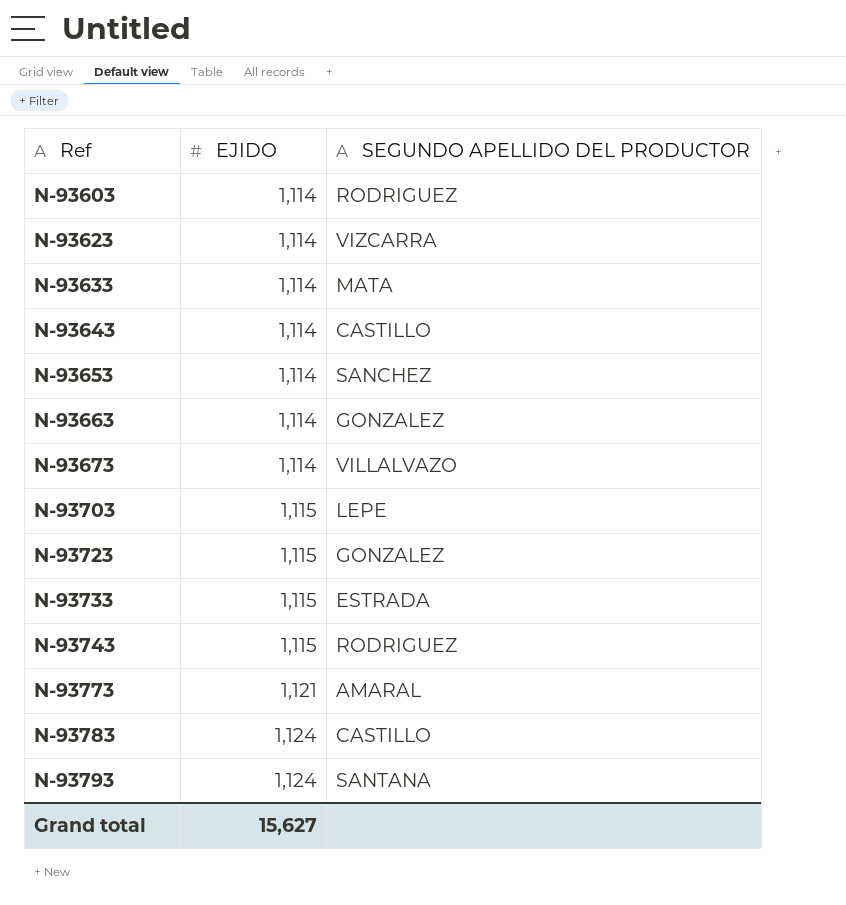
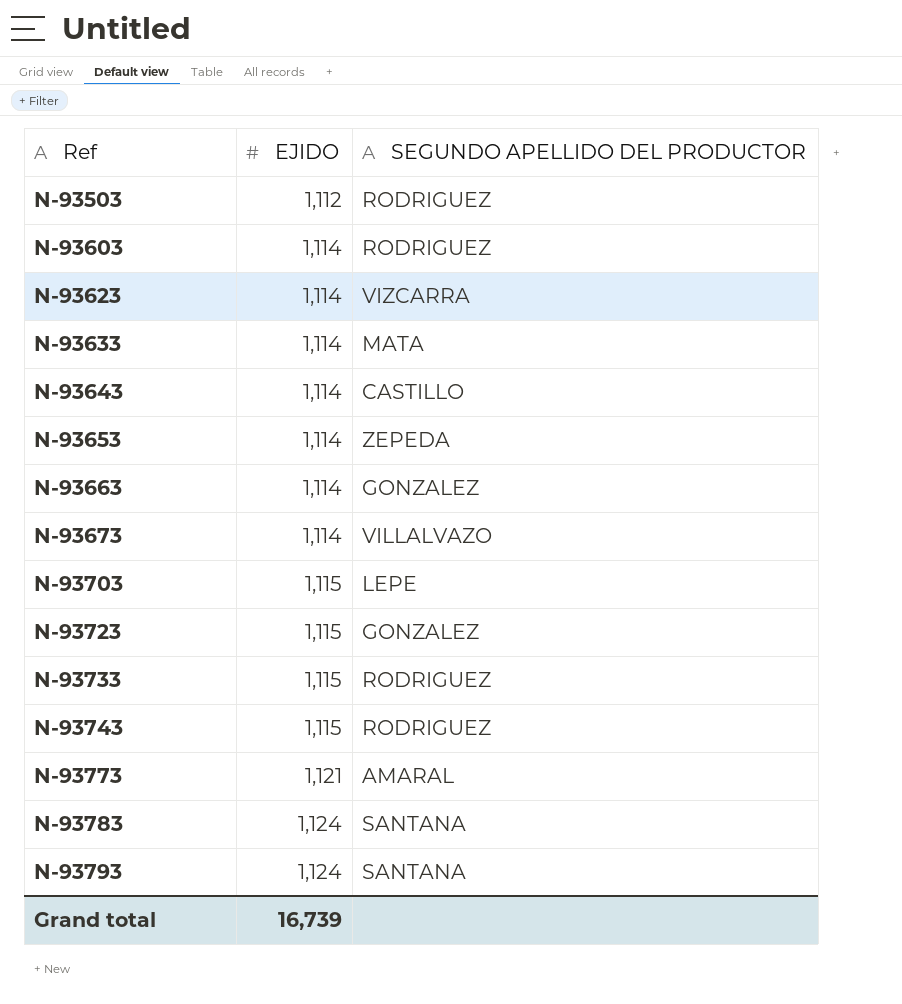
row N-93503: none -> 1,112 | RODRIGUEZ
N-93653 | SEGUNDO APELLIDO DEL PRODUCTOR: SANCHEZ -> ZEPEDA
N-93733 | SEGUNDO APELLIDO DEL PRODUCTOR: ESTRADA -> RODRIGUEZ
N-93783 | SEGUNDO APELLIDO DEL PRODUCTOR: CASTILLO -> SANTANA
Grand total | EJIDO: 15,627 -> 16,739

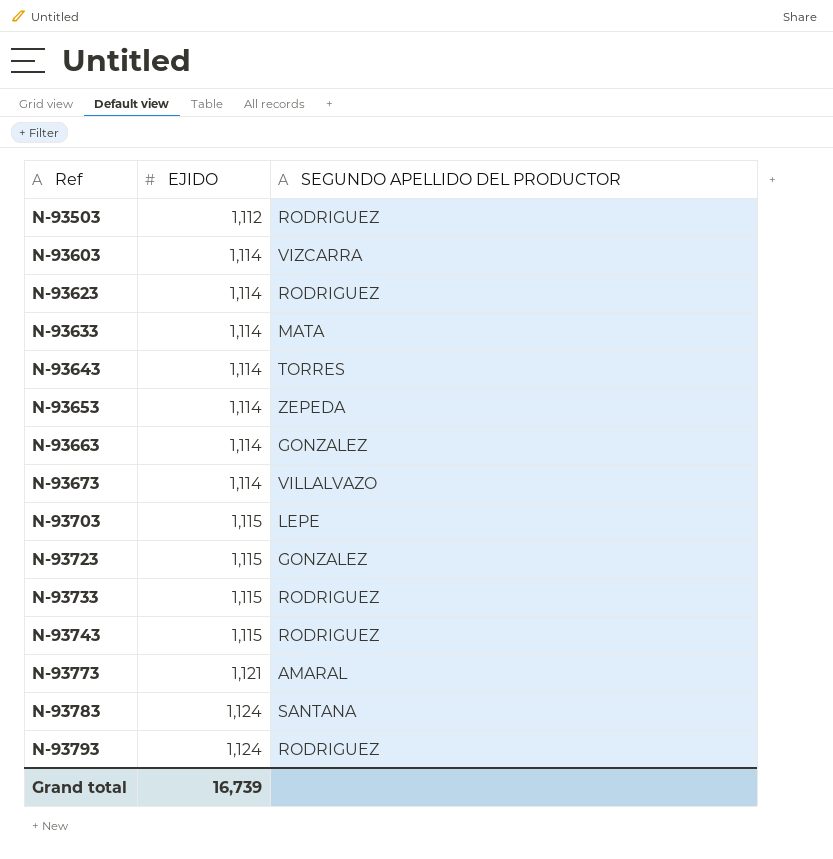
N-93603 | SEGUNDO APELLIDO DEL PRODUCTOR: RODRIGUEZ -> VIZCARRA
N-93623 | SEGUNDO APELLIDO DEL PRODUCTOR: VIZCARRA -> RODRIGUEZ
N-93643 | SEGUNDO APELLIDO DEL PRODUCTOR: CASTILLO -> TORRES
N-93793 | SEGUNDO APELLIDO DEL PRODUCTOR: SANTANA -> RODRIGUEZ

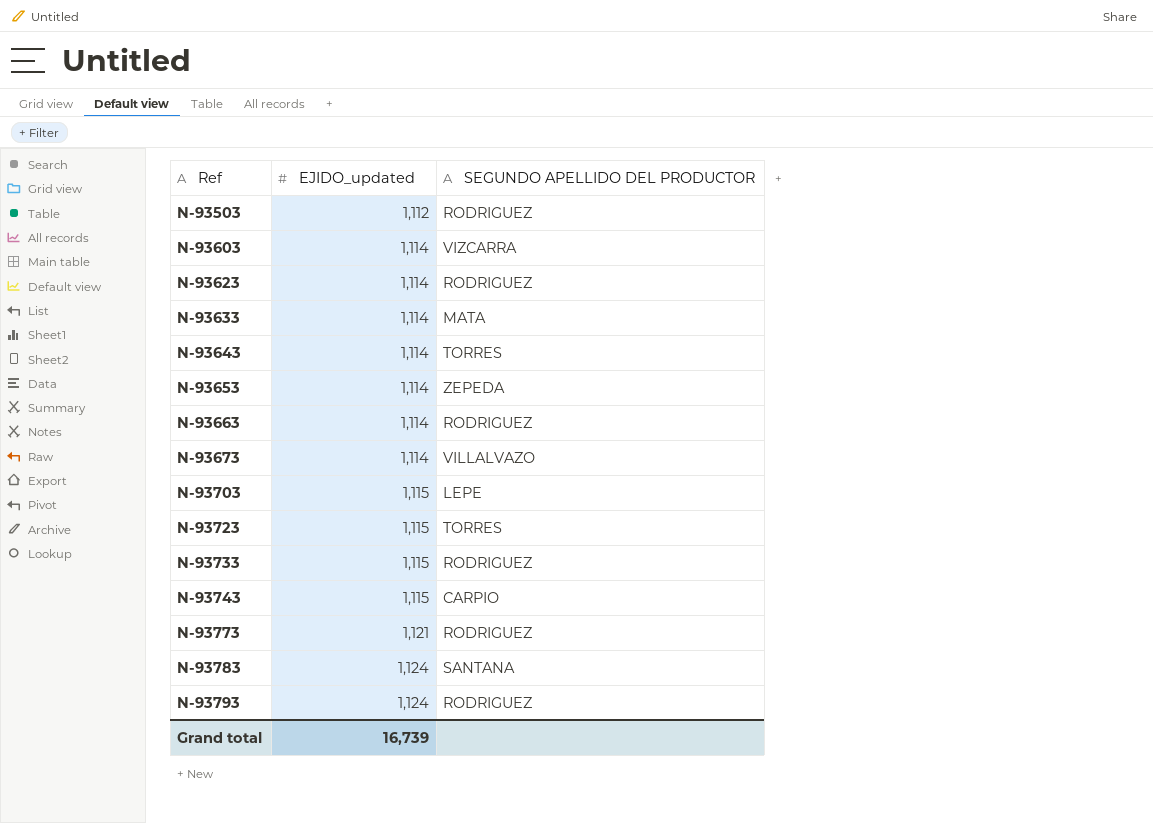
column name: EJIDO -> EJIDO_updated
N-93663 | SEGUNDO APELLIDO DEL PRODUCTOR: GONZALEZ -> RODRIGUEZ
N-93723 | SEGUNDO APELLIDO DEL PRODUCTOR: GONZALEZ -> TORRES
N-93743 | SEGUNDO APELLIDO DEL PRODUCTOR: RODRIGUEZ -> CARPIO
N-93773 | SEGUNDO APELLIDO DEL PRODUCTOR: AMARAL -> RODRIGUEZ

